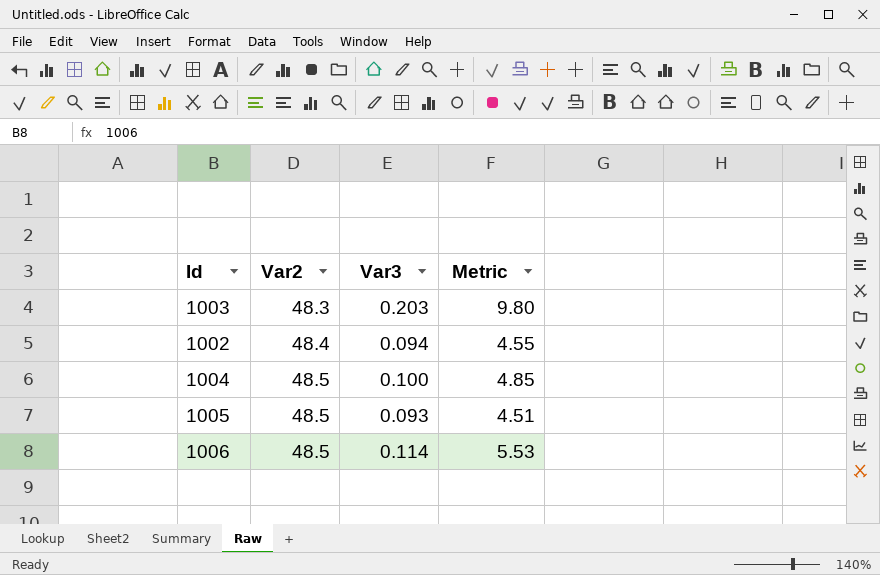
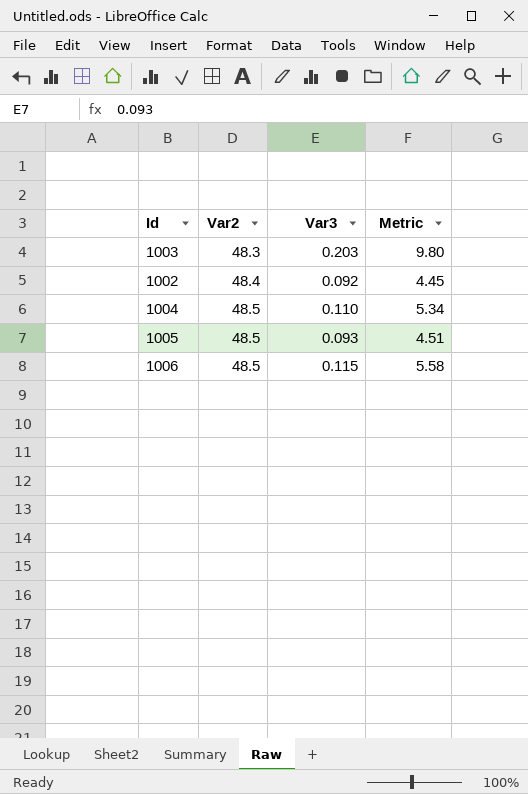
1002 | Var3: 0.094 -> 0.092
1002 | Metric: 4.55 -> 4.45
1004 | Var3: 0.100 -> 0.110
1004 | Metric: 4.85 -> 5.34
1006 | Var3: 0.114 -> 0.115
1006 | Metric: 5.53 -> 5.58

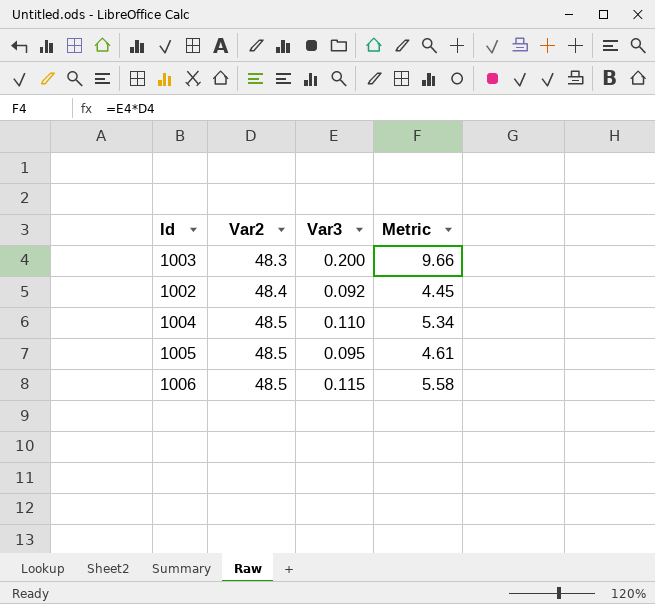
1003 | Var3: 0.203 -> 0.200
1003 | Metric: 9.80 -> 9.66
1005 | Var3: 0.093 -> 0.095
1005 | Metric: 4.51 -> 4.61

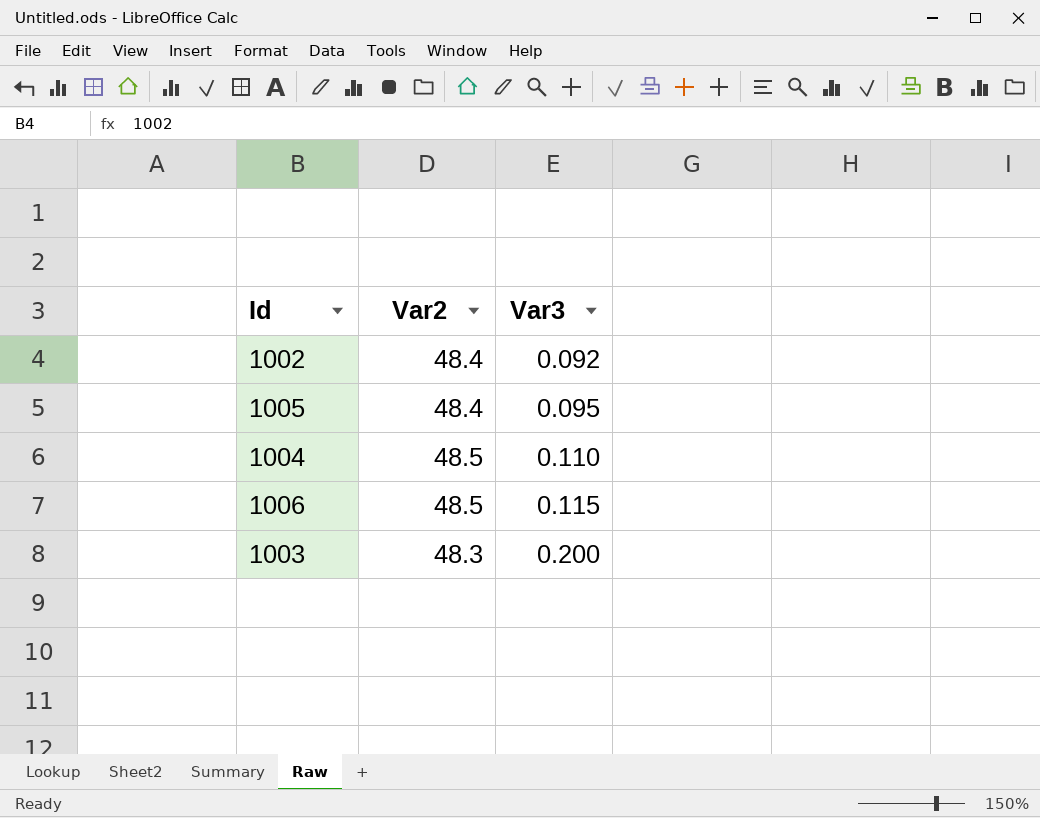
row order: Var2 ascending -> Var3 ascending
column Metric | formula: [Var2] * [Var3] -> none
1005 | Var2: 48.5 -> 48.4

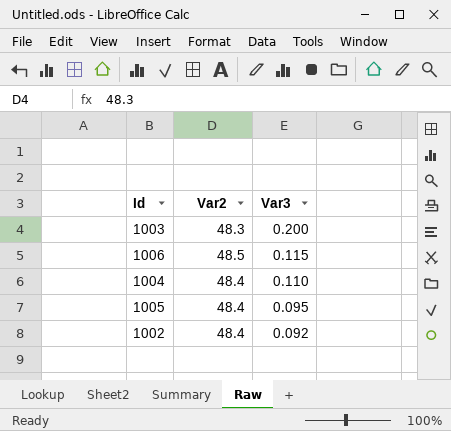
row order: Var3 ascending -> Var3 descending
1004 | Var2: 48.5 -> 48.4

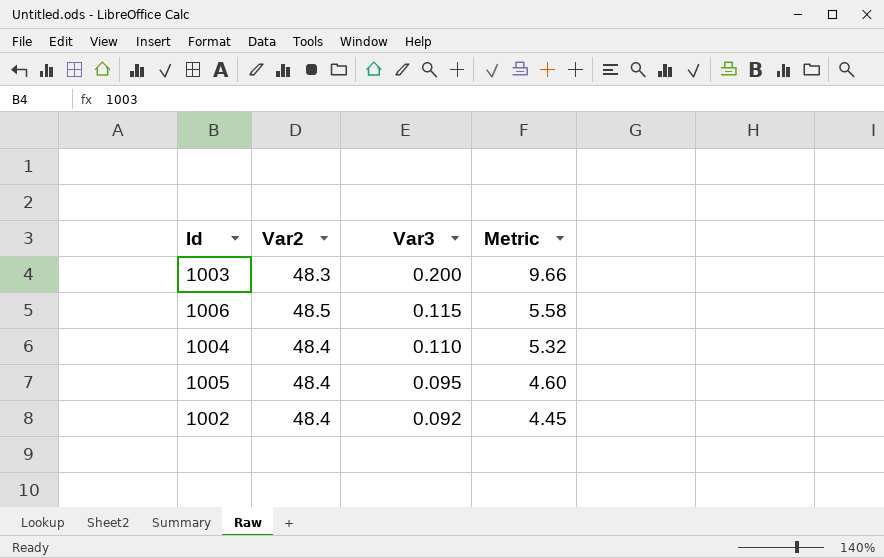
column Metric | formula: none -> [Var2] * [Var3]

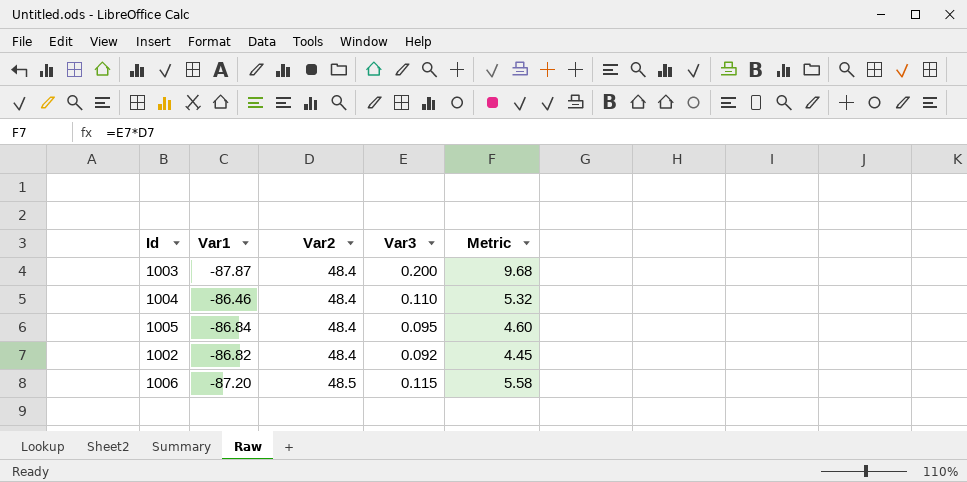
row order: Var3 descending -> Var2 ascending
column Var1 | position: none -> 2
1003 | Var2: 48.3 -> 48.4
1003 | Metric: 9.66 -> 9.68

